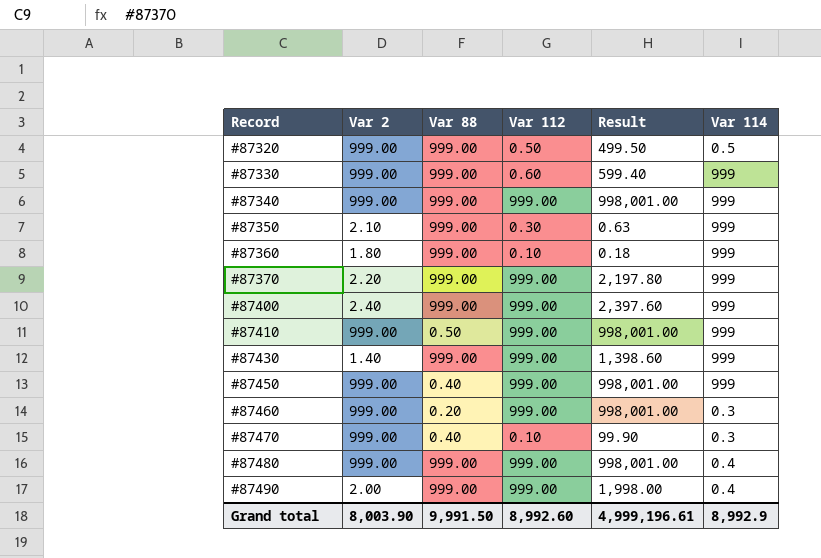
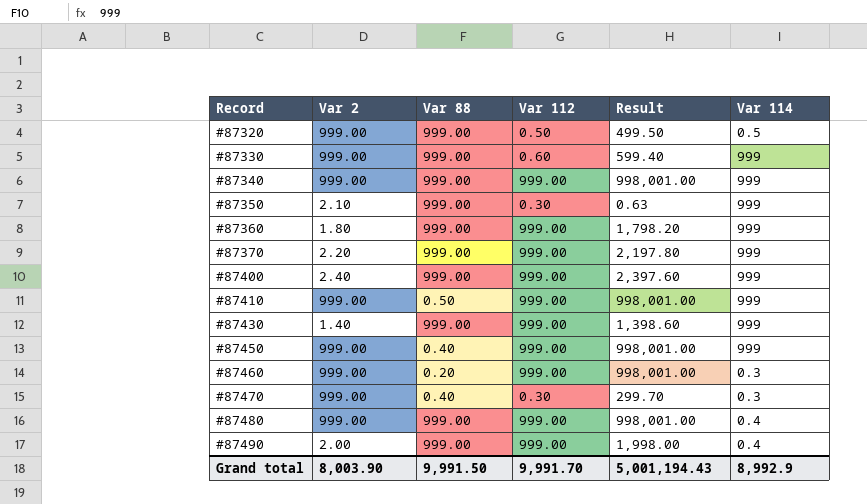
#87360 | Var 112: 0.10 -> 999.00
#87360 | Result: 0.18 -> 1,798.20
#87470 | Var 112: 0.10 -> 0.30
#87470 | Result: 99.90 -> 299.70
Grand total | Var 112: 8,992.60 -> 9,991.70
Grand total | Result: 4,999,196.61 -> 5,001,194.43

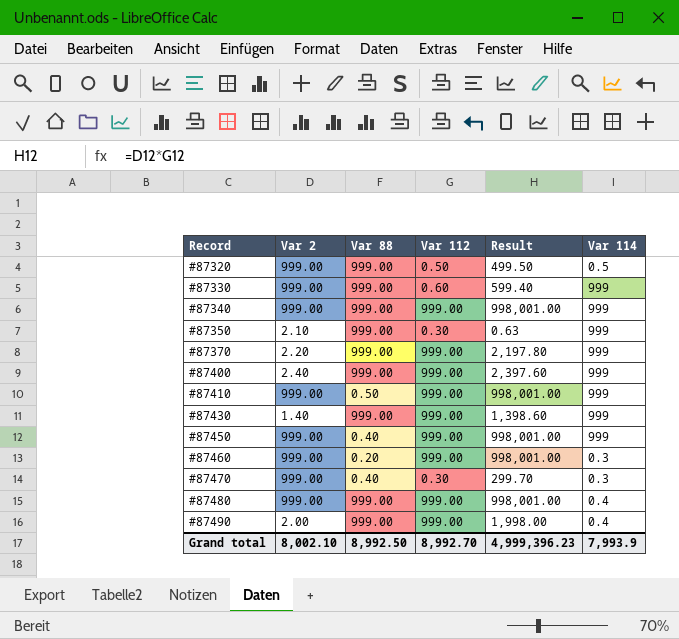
row #87360: 1.80 | 999.00 | 999.00 | 1,798.20 | 999 -> none
Grand total | Var 2: 8,003.90 -> 8,002.10
Grand total | Var 88: 9,991.50 -> 8,992.50
Grand total | Var 112: 9,991.70 -> 8,992.70
Grand total | Result: 5,001,194.43 -> 4,999,396.23
Grand total | Var 114: 8,992.9 -> 7,993.9

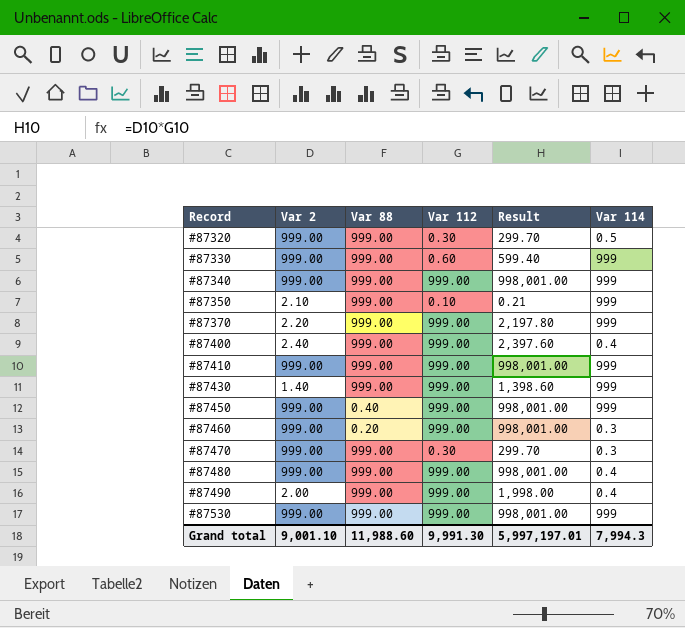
#87320 | Var 112: 0.50 -> 0.30
#87320 | Result: 499.50 -> 299.70
#87350 | Var 112: 0.30 -> 0.10
#87350 | Result: 0.63 -> 0.21
#87400 | Var 114: 999 -> 0.4
#87410 | Var 88: 0.50 -> 999.00
#87470 | Var 88: 0.40 -> 999.00
row #87530: none -> 999.00 | 999.00 | 999.00 | 998,001.00 | 999
Grand total | Var 2: 8,002.10 -> 9,001.10
Grand total | Var 88: 8,992.50 -> 11,988.60
Grand total | Var 112: 8,992.70 -> 9,991.30
Grand total | Result: 4,999,396.23 -> 5,997,197.01
Grand total | Var 114: 7,993.9 -> 7,994.3

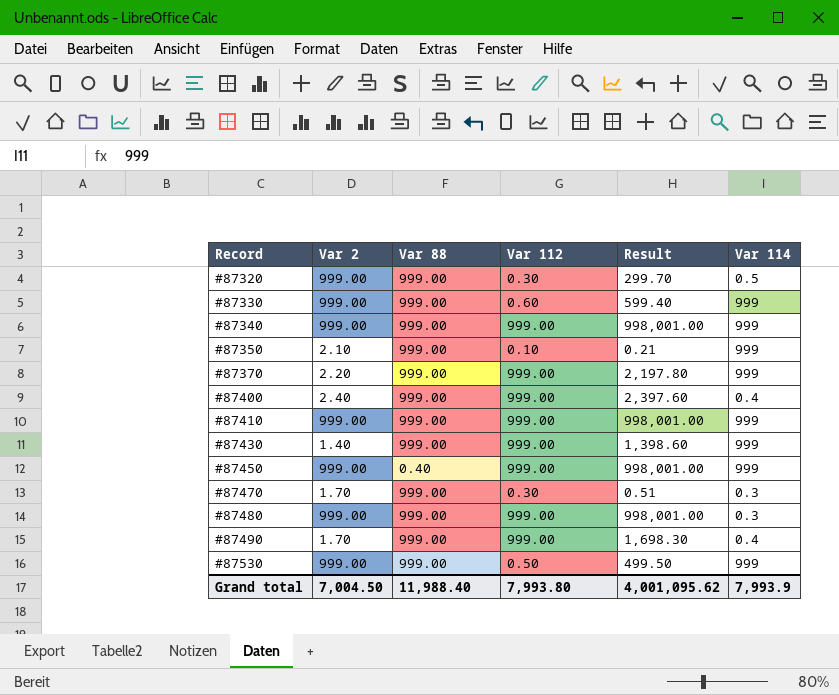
row #87460: 999.00 | 0.20 | 999.00 | 998,001.00 | 0.3 -> none
#87470 | Var 2: 999.00 -> 1.70
#87470 | Result: 299.70 -> 0.51
#87480 | Var 114: 0.4 -> 0.3
#87490 | Var 2: 2.00 -> 1.70
#87490 | Result: 1,998.00 -> 1,698.30
#87530 | Var 112: 999.00 -> 0.50
#87530 | Result: 998,001.00 -> 499.50
Grand total | Var 2: 9,001.10 -> 7,004.50
Grand total | Var 88: 11,988.60 -> 11,988.40
Grand total | Var 112: 9,991.30 -> 7,993.80
Grand total | Result: 5,997,197.01 -> 4,001,095.62
Grand total | Var 114: 7,994.3 -> 7,993.9

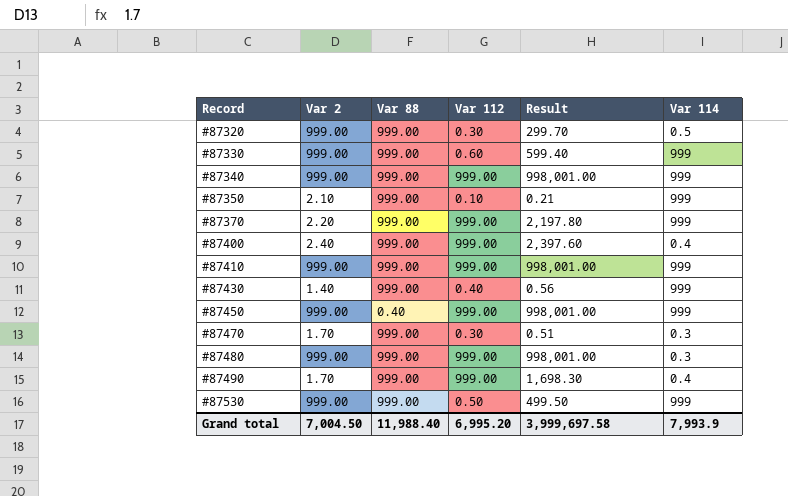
#87430 | Var 112: 999.00 -> 0.40
#87430 | Result: 1,398.60 -> 0.56
Grand total | Var 112: 7,993.80 -> 6,995.20
Grand total | Result: 4,001,095.62 -> 3,999,697.58

